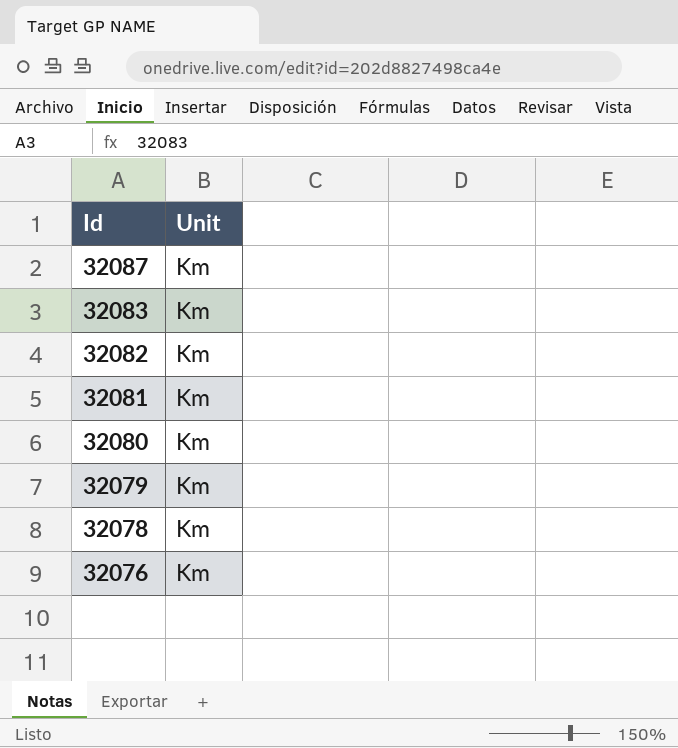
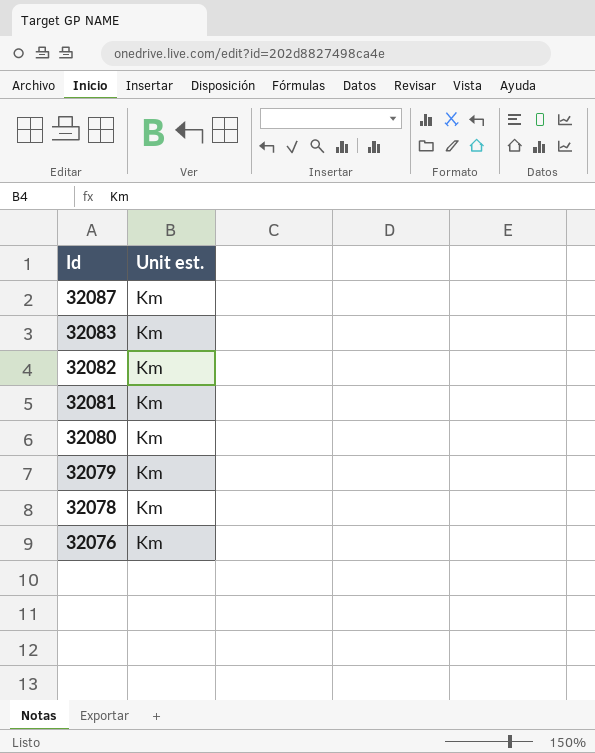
column name: Unit -> Unit est.

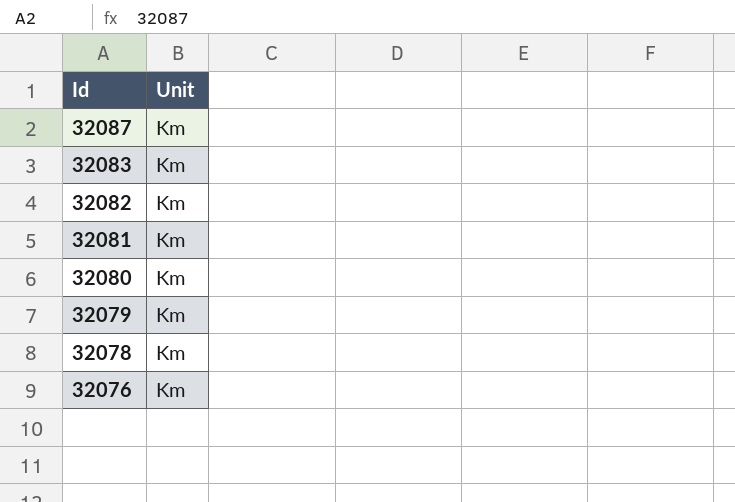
column name: Unit est. -> Unit

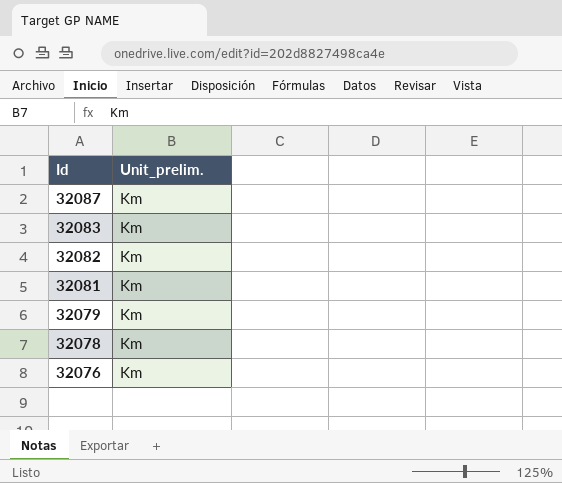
column name: Unit -> Unit_prelim.
row 32080: Km -> none

